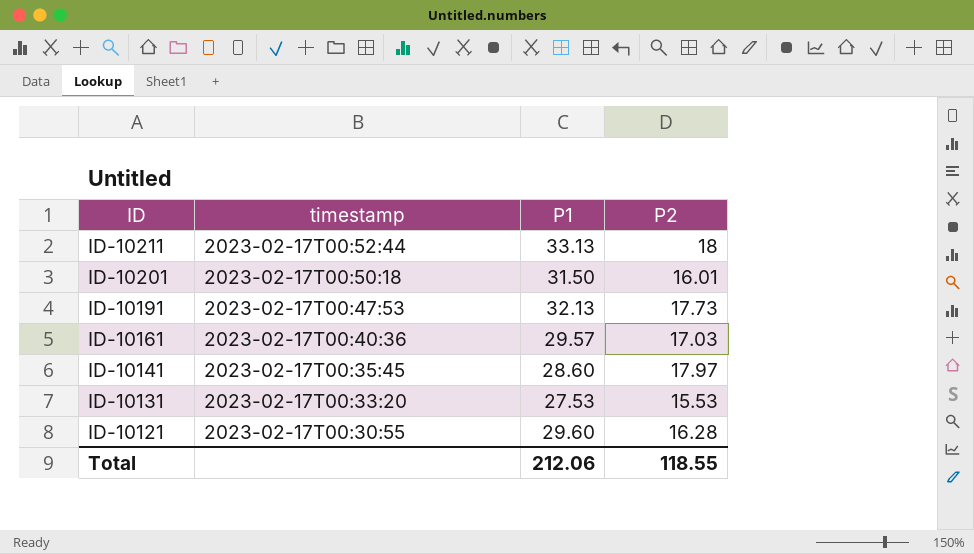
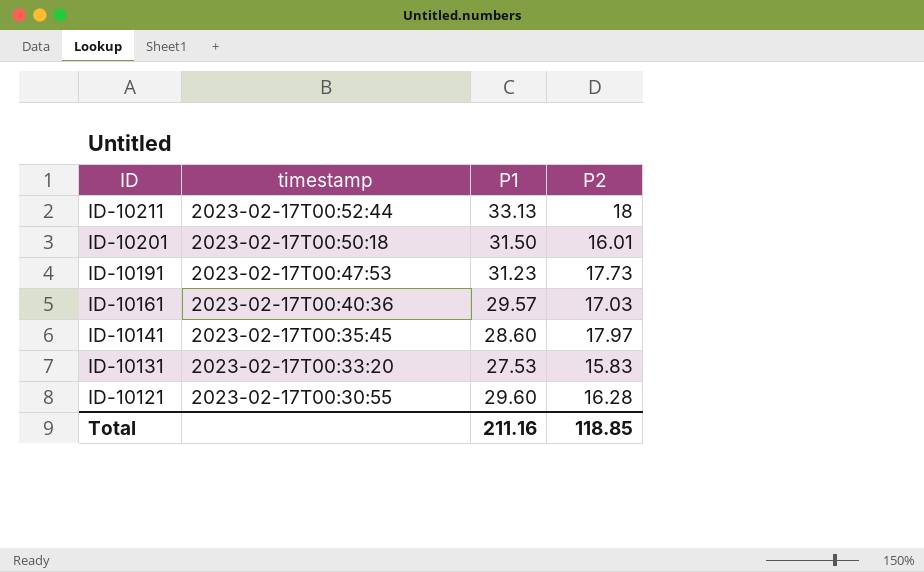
ID-10191 | P1: 32.13 -> 31.23
ID-10131 | P2: 15.53 -> 15.83
Total | P1: 212.06 -> 211.16
Total | P2: 118.55 -> 118.85

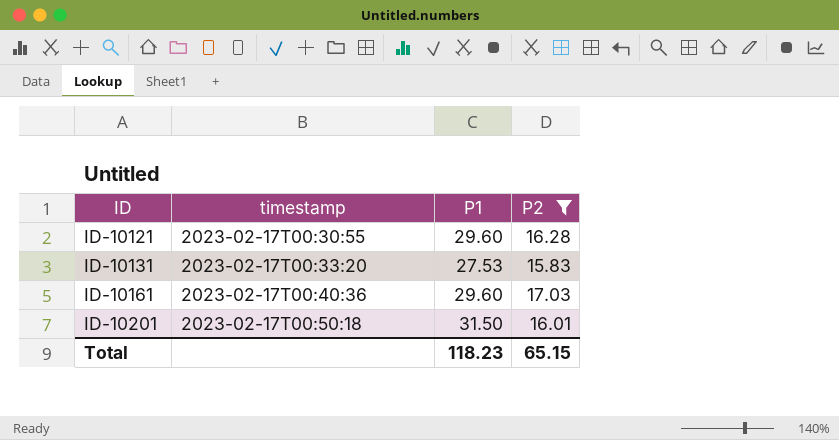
filter: none -> P2 <= 17.03
row order: ID descending -> ID ascending
ID-10161 | P1: 29.57 -> 29.60
Total | P1: 211.16 -> 118.23
Total | P2: 118.85 -> 65.15

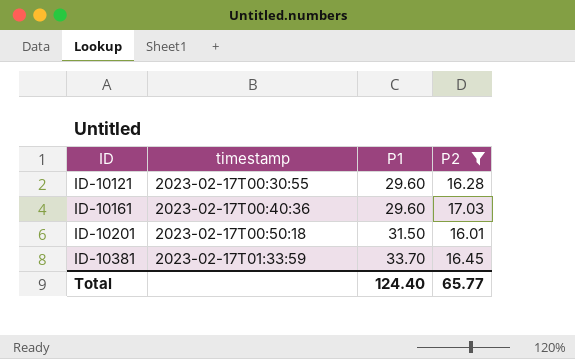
row ID-10131: 2023-02-17T00:33:20 | 27.53 | 15.83 -> none
row ID-10381: none -> 2023-02-17T01:33:59 | 33.70 | 16.45
Total | P1: 118.23 -> 124.40
Total | P2: 65.15 -> 65.77

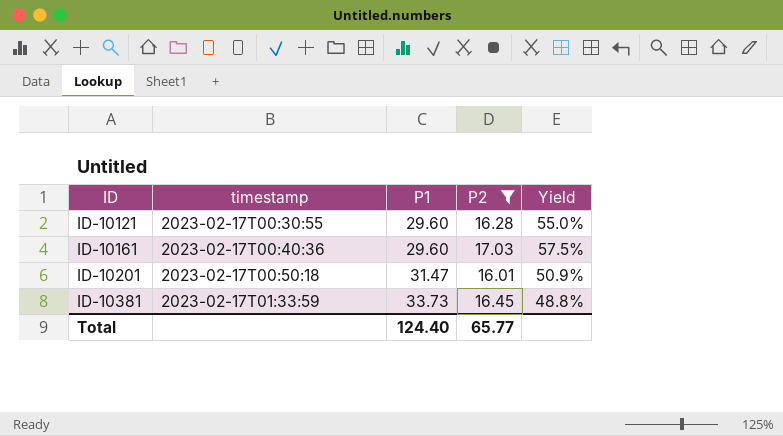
column Yield | formula: none -> [P2] / [P1]
ID-10201 | P1: 31.50 -> 31.47
ID-10381 | P1: 33.70 -> 33.73

